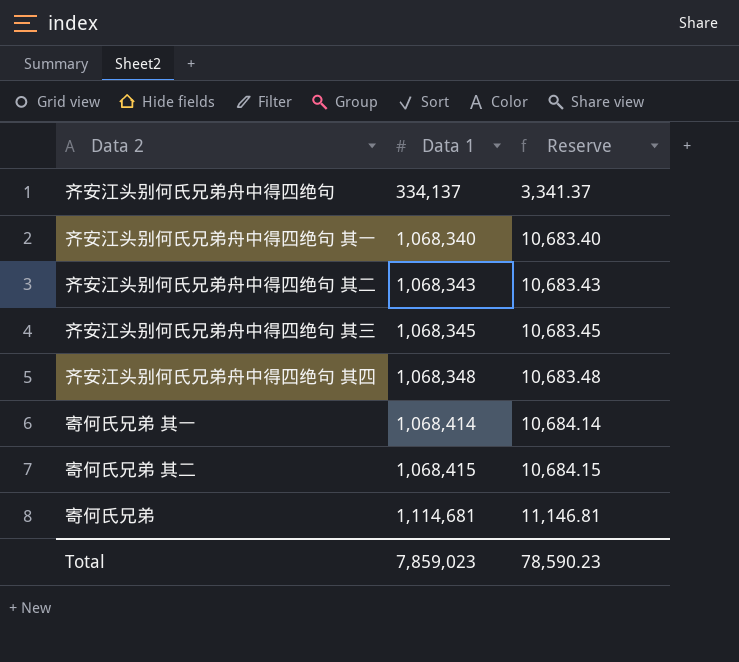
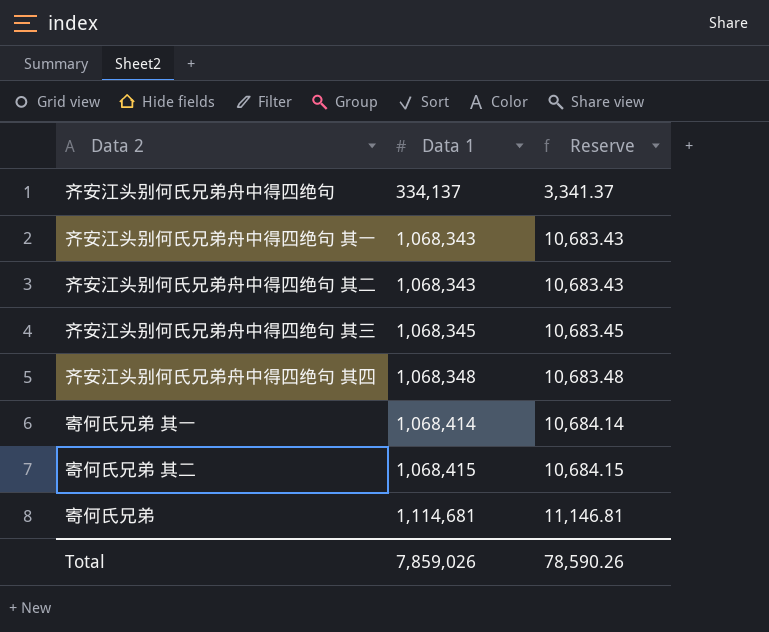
齐安江头别何氏兄弟舟中得四绝句 其一 | Data 1: 1,068,340 -> 1,068,343
齐安江头别何氏兄弟舟中得四绝句 其一 | Reserve: 10,683.40 -> 10,683.43
Total | Data 1: 7,859,023 -> 7,859,026
Total | Reserve: 78,590.23 -> 78,590.26

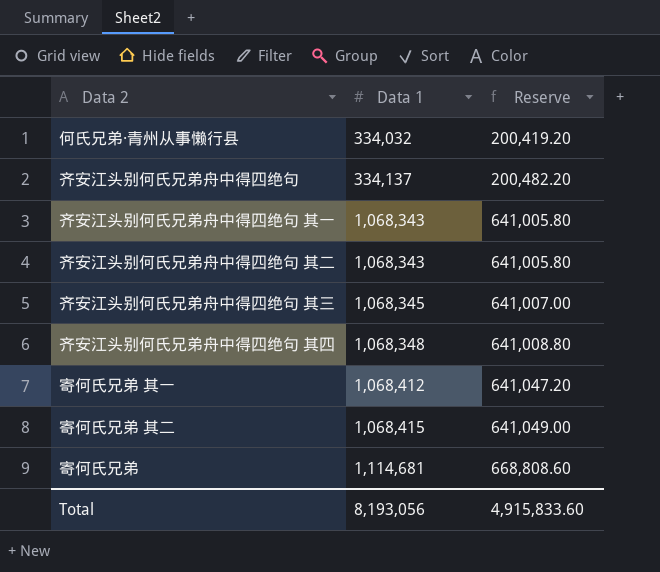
column Reserve | formula: [Data 1] * 0.01 -> [Data 1] * 0.6
row 何氏兄弟·青州从事懒行县: none -> 334,032 | 200,419.20
寄何氏兄弟 其一 | Data 1: 1,068,414 -> 1,068,412
Total | Data 1: 7,859,026 -> 8,193,056
Total | Reserve: 78,590.26 -> 4,915,833.60

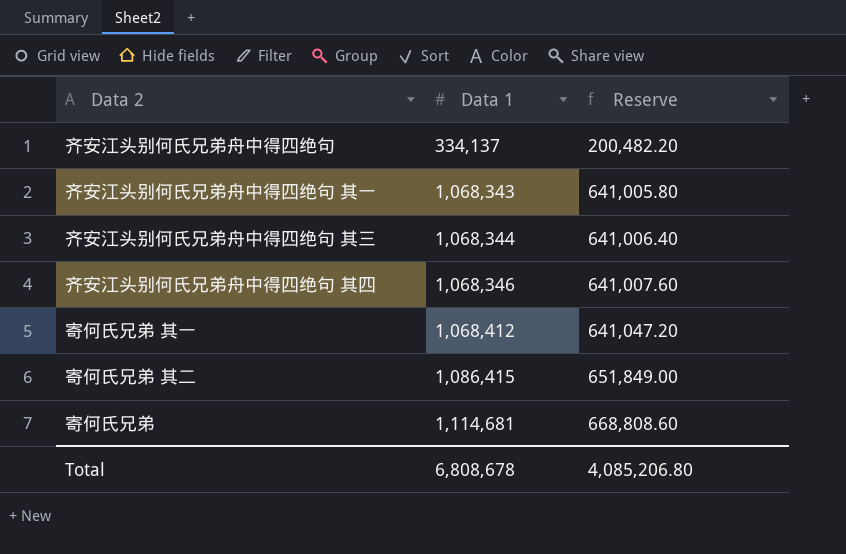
row 何氏兄弟·青州从事懒行县: 334,032 | 200,419.20 -> none
row 齐安江头别何氏兄弟舟中得四绝句 其二: 1,068,343 | 641,005.80 -> none
齐安江头别何氏兄弟舟中得四绝句 其三 | Data 1: 1,068,345 -> 1,068,344
齐安江头别何氏兄弟舟中得四绝句 其三 | Reserve: 641,007.00 -> 641,006.40
齐安江头别何氏兄弟舟中得四绝句 其四 | Data 1: 1,068,348 -> 1,068,346
齐安江头别何氏兄弟舟中得四绝句 其四 | Reserve: 641,008.80 -> 641,007.60
寄何氏兄弟 其二 | Data 1: 1,068,415 -> 1,086,415
寄何氏兄弟 其二 | Reserve: 641,049.00 -> 651,849.00
Total | Data 1: 8,193,056 -> 6,808,678
Total | Reserve: 4,915,833.60 -> 4,085,206.80

